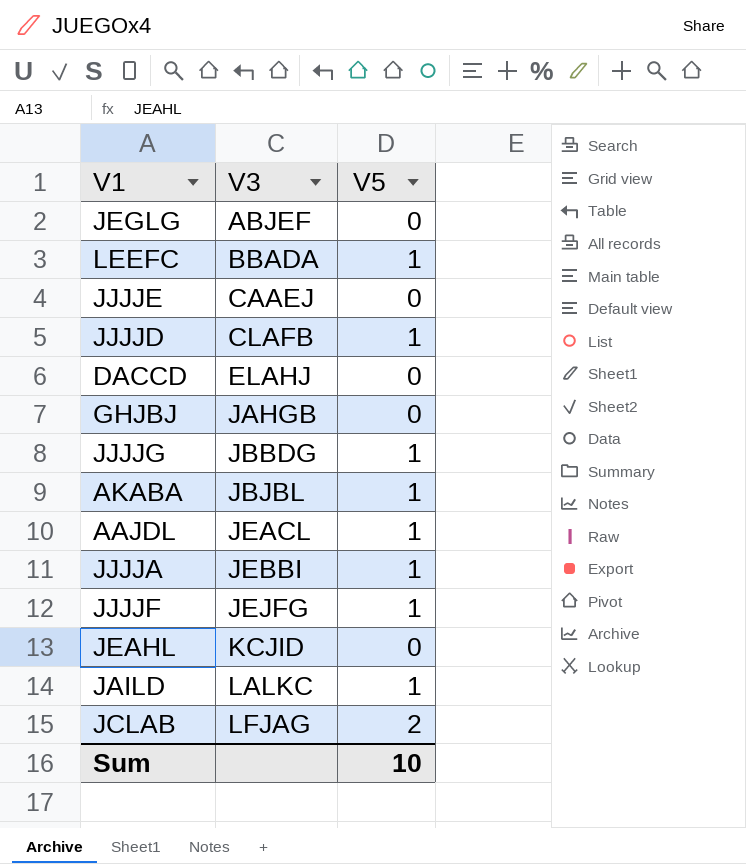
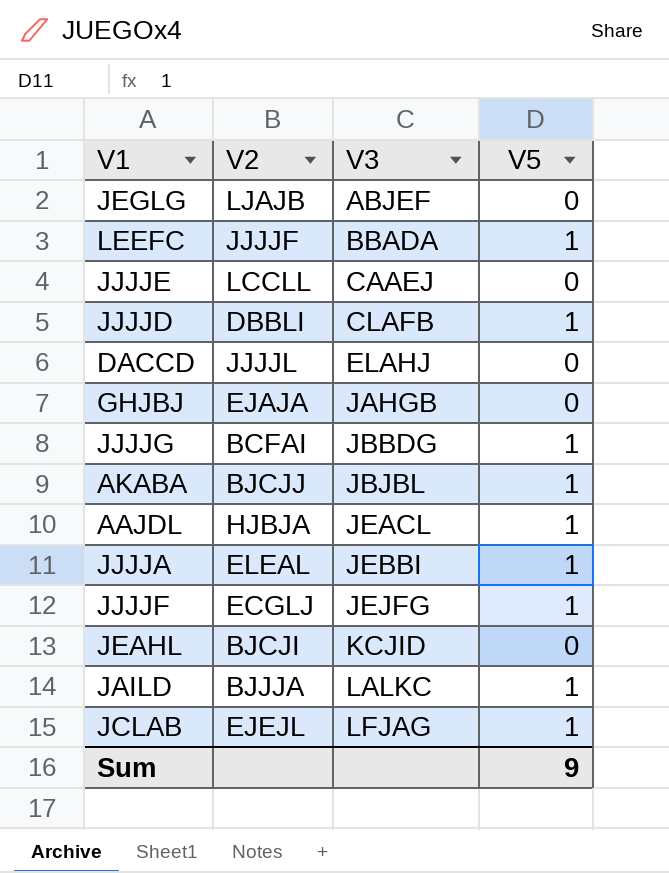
column V2 | position: none -> 2
JCLAB | V5: 2 -> 1
Sum | V5: 10 -> 9

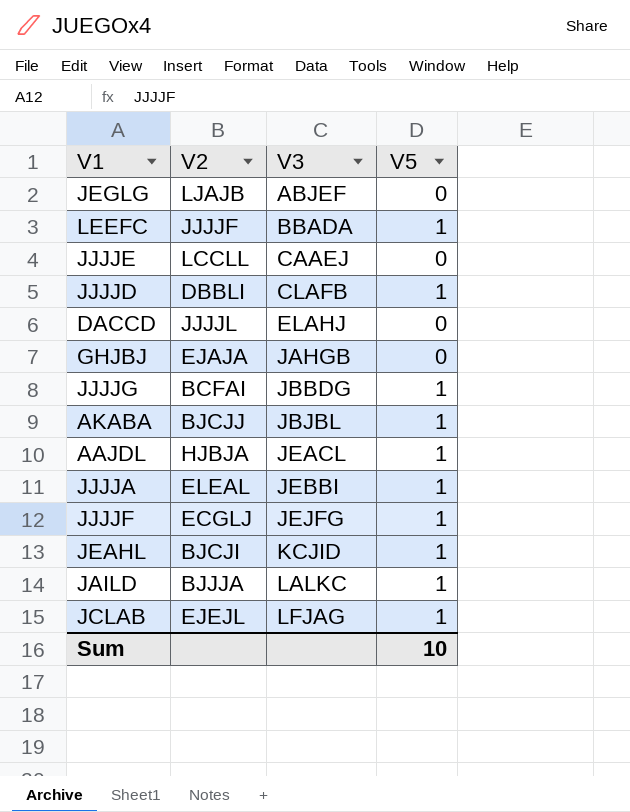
JEAHL | V5: 0 -> 1
Sum | V5: 9 -> 10

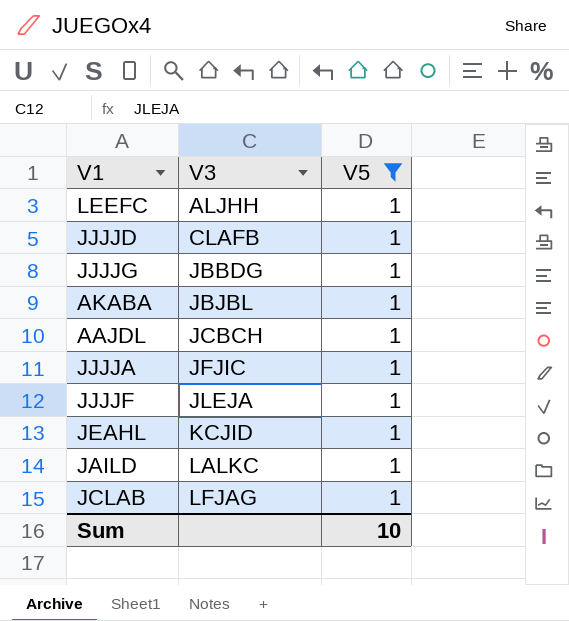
filter: none -> V5 = 1
column V2 | position: 2 -> none
LEEFC | V3: BBADA -> ALJHH
AAJDL | V3: JEACL -> JCBCH
JJJJA | V3: JEBBI -> JFJIC
JJJJF | V3: JEJFG -> JLEJA

